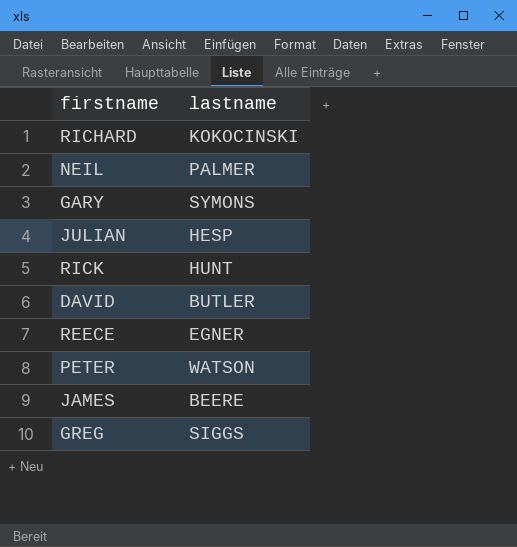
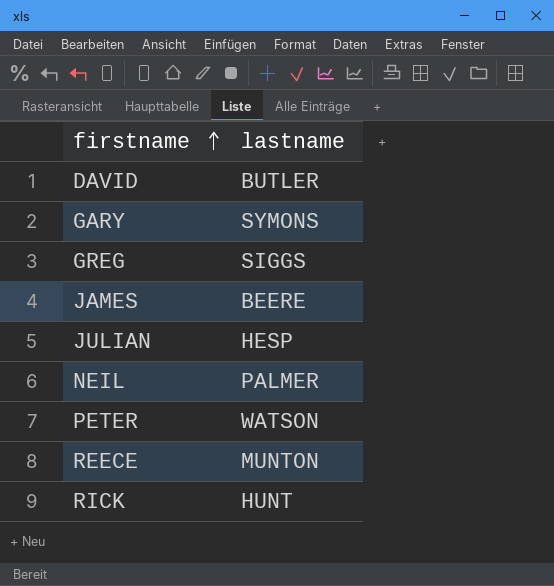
row order: none -> firstname ascending
row RICHARD: KOKOCINSKI -> none
REECE | lastname: EGNER -> MUNTON

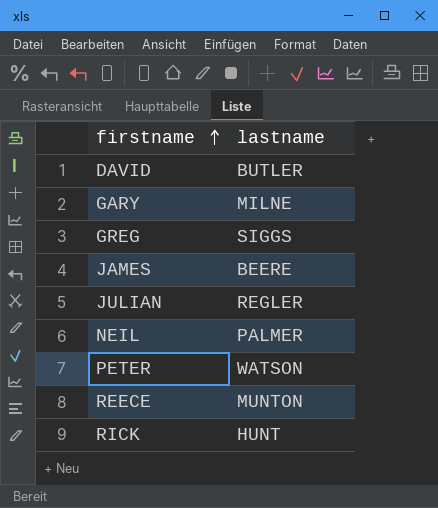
GARY | lastname: SYMONS -> MILNE
JULIAN | lastname: HESP -> REGLER

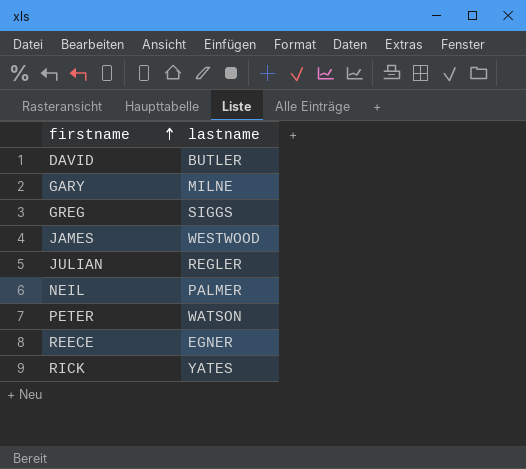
JAMES | lastname: BEERE -> WESTWOOD
REECE | lastname: MUNTON -> EGNER
RICK | lastname: HUNT -> YATES

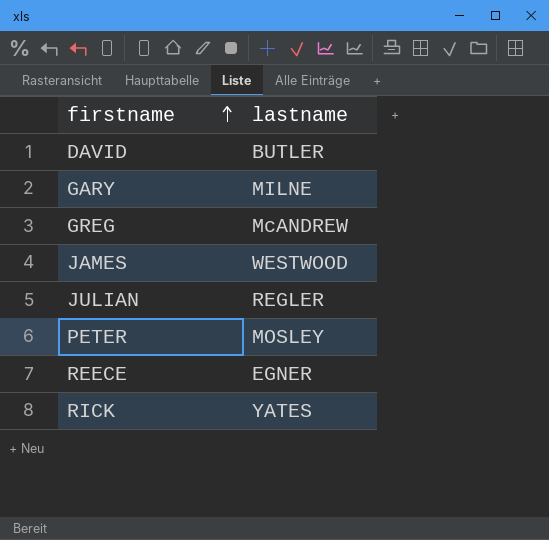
row NEIL: PALMER -> none
GREG | lastname: SIGGS -> McANDREW
PETER | lastname: WATSON -> MOSLEY

